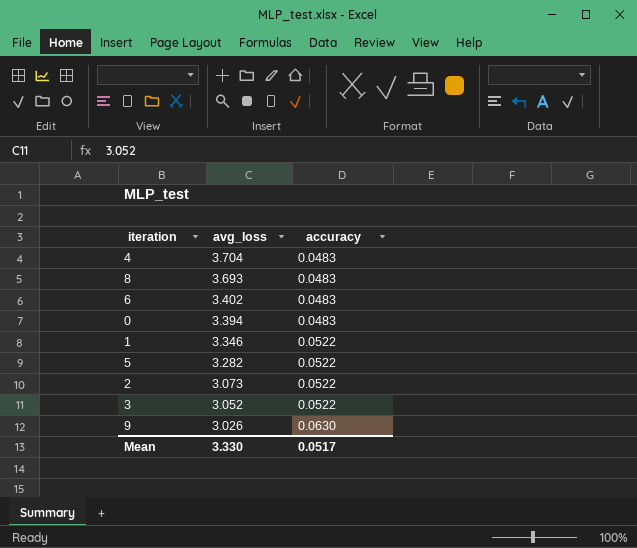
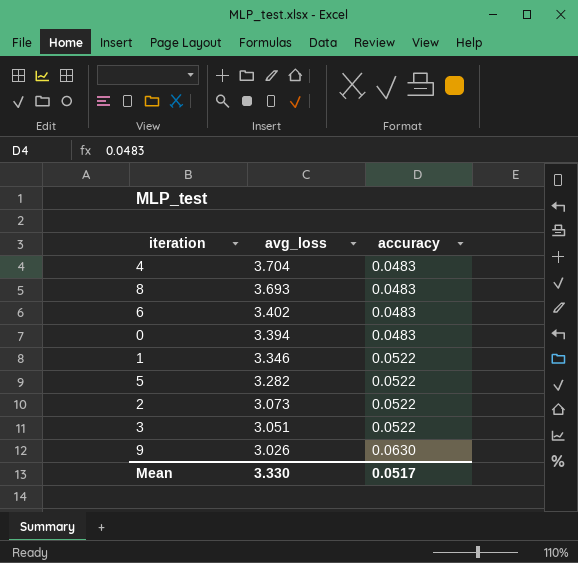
3 | avg_loss: 3.052 -> 3.051

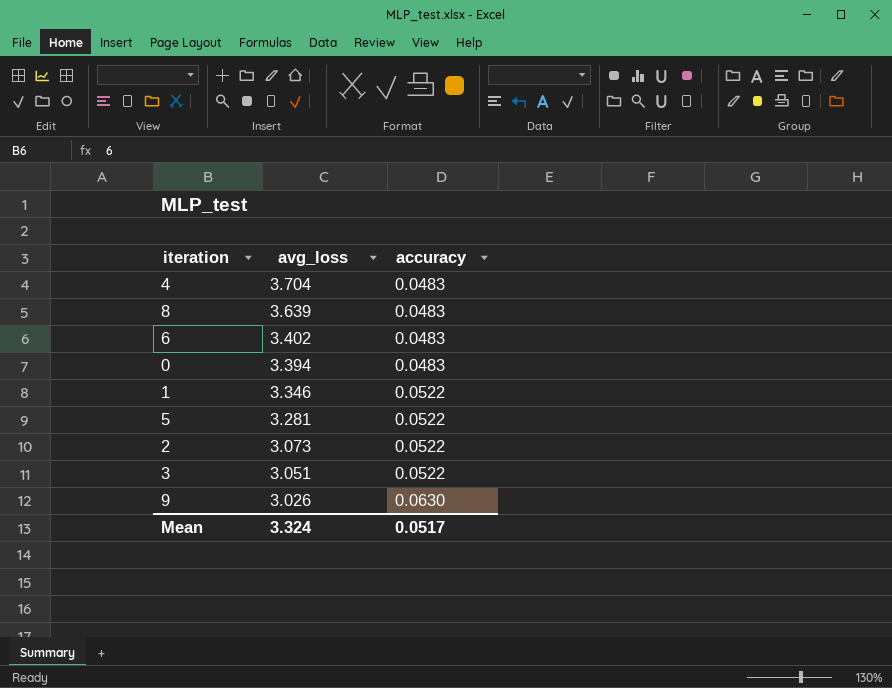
8 | avg_loss: 3.693 -> 3.639
5 | avg_loss: 3.282 -> 3.281
Mean | avg_loss: 3.330 -> 3.324

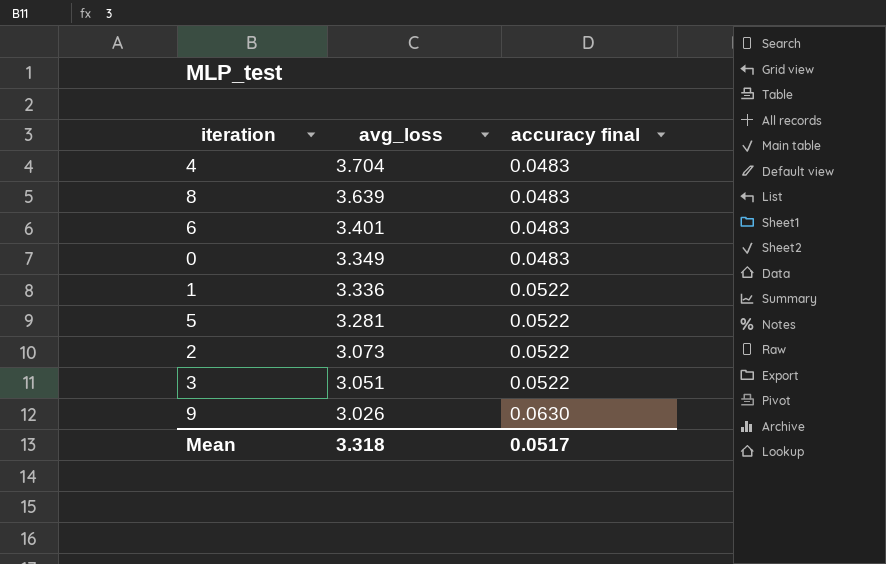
column name: accuracy -> accuracy final
6 | avg_loss: 3.402 -> 3.401
0 | avg_loss: 3.394 -> 3.349
1 | avg_loss: 3.346 -> 3.336
Mean | avg_loss: 3.324 -> 3.318

